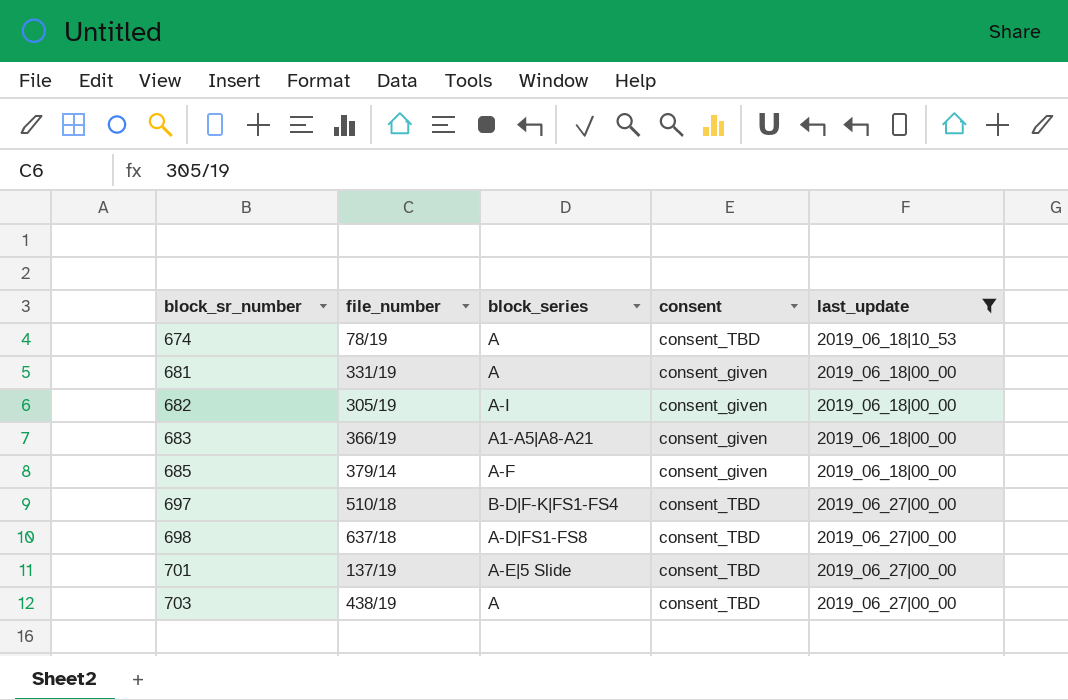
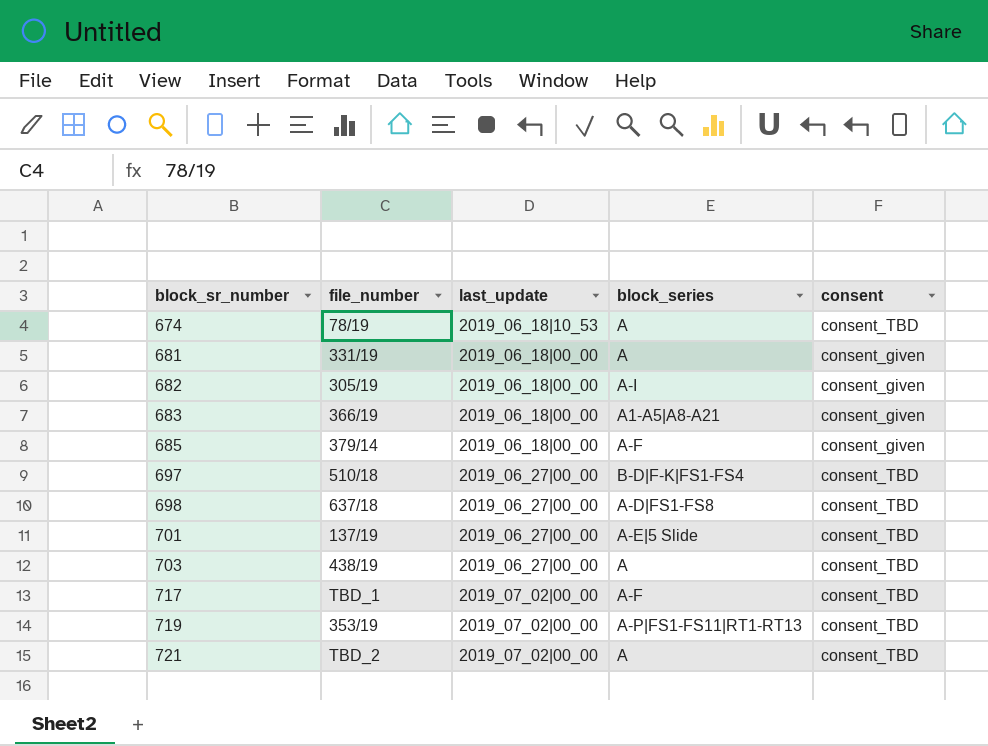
filter: last_update != 2019_07_02|00_00 -> none
column last_update | position: 5 -> 3

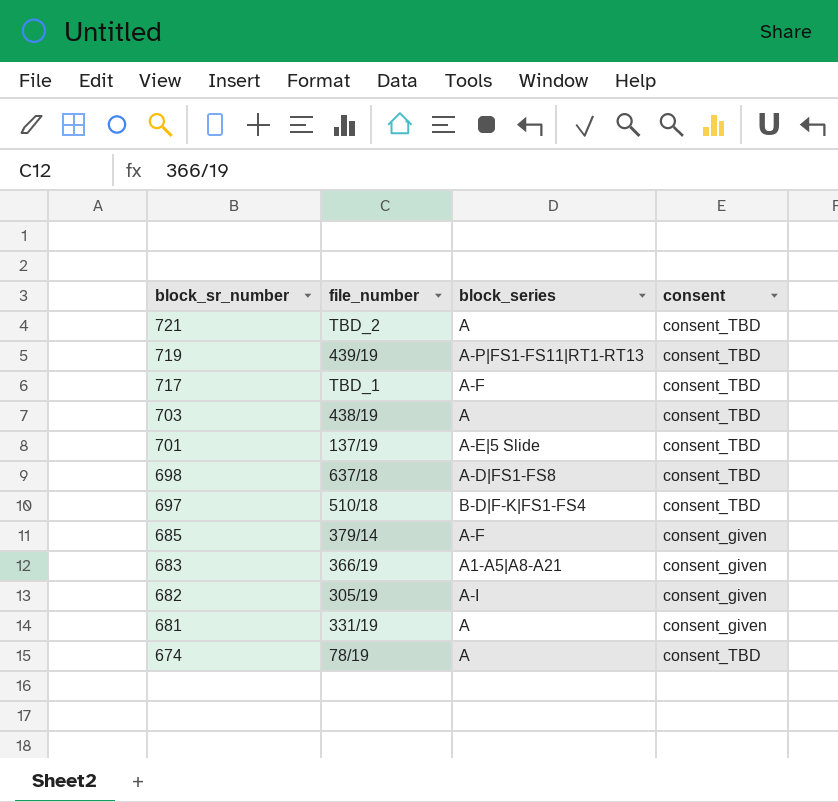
row order: block_sr_number ascending -> block_sr_number descending
column last_update | position: 3 -> none
719 | file_number: 353/19 -> 439/19

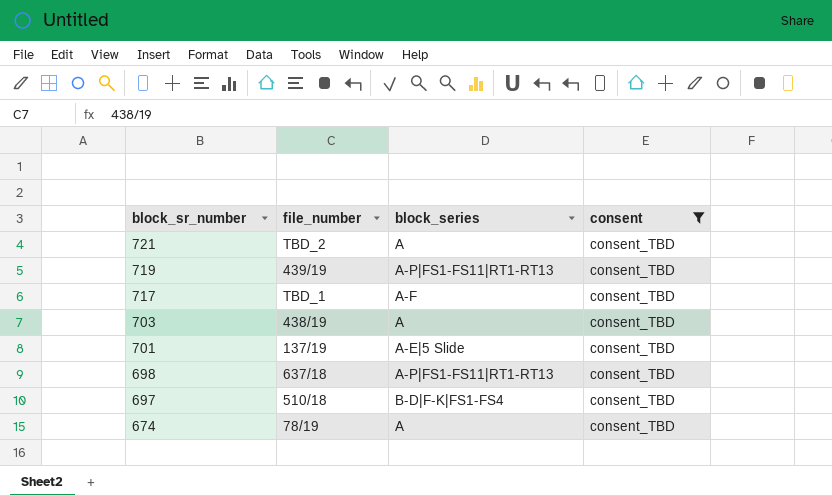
filter: none -> consent = consent_TBD
698 | block_series: A-D|FS1-FS8 -> A-P|FS1-FS11|RT1-RT13

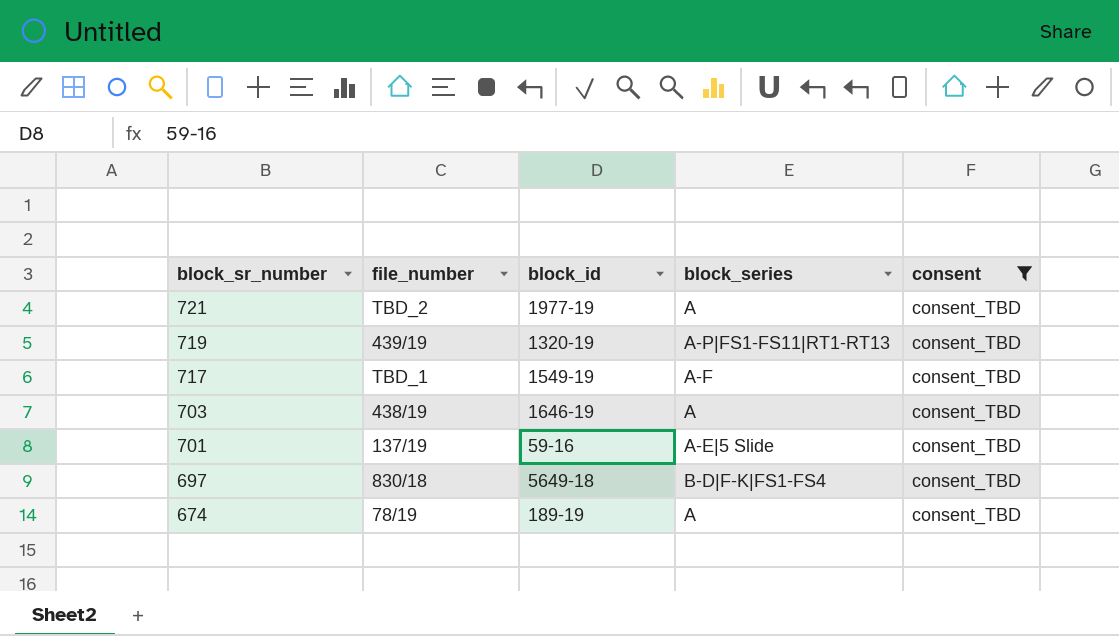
column block_id | position: none -> 3
row 698: 637/18 | A-P|FS1-FS11|RT1-RT13 | consent_TBD -> none
697 | file_number: 510/18 -> 830/18

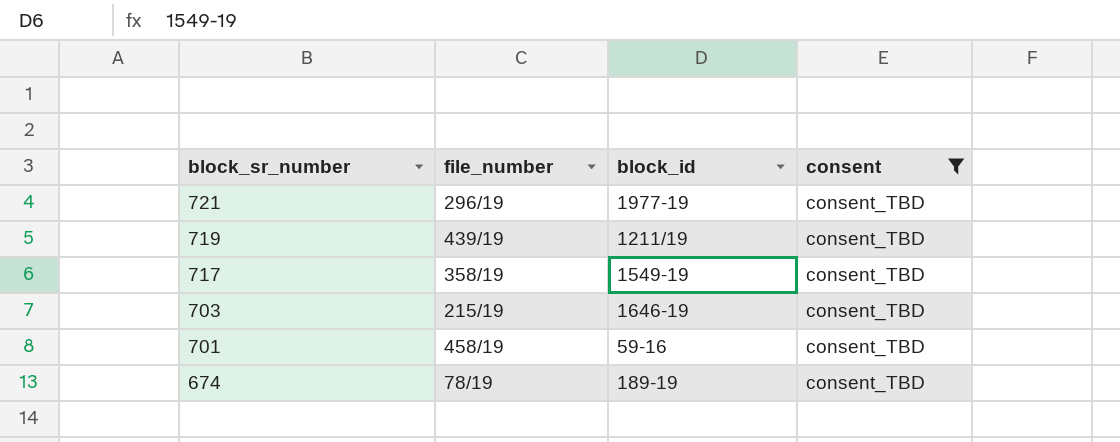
column block_series | position: 4 -> none
row 697: 830/18 | 5649-18 | B-D|F-K|FS1-FS4 | consent_TBD -> none
721 | file_number: TBD_2 -> 296/19
719 | block_id: 1320-19 -> 1211/19
717 | file_number: TBD_1 -> 358/19
703 | file_number: 438/19 -> 215/19
701 | file_number: 137/19 -> 458/19

